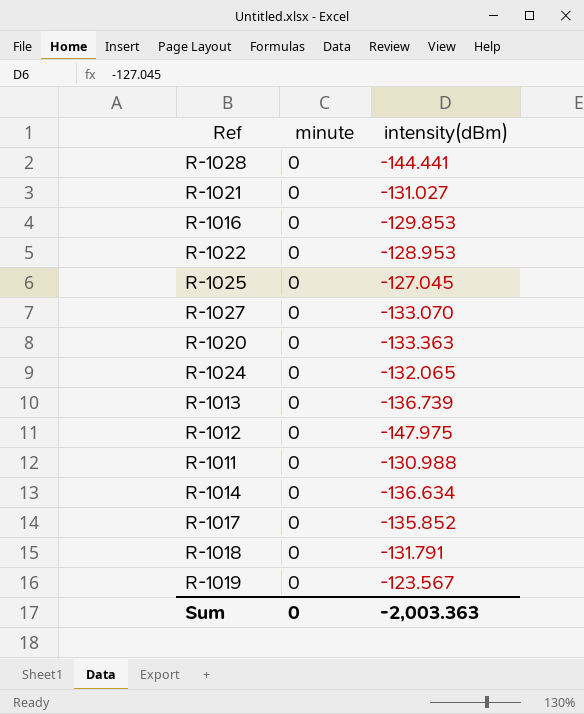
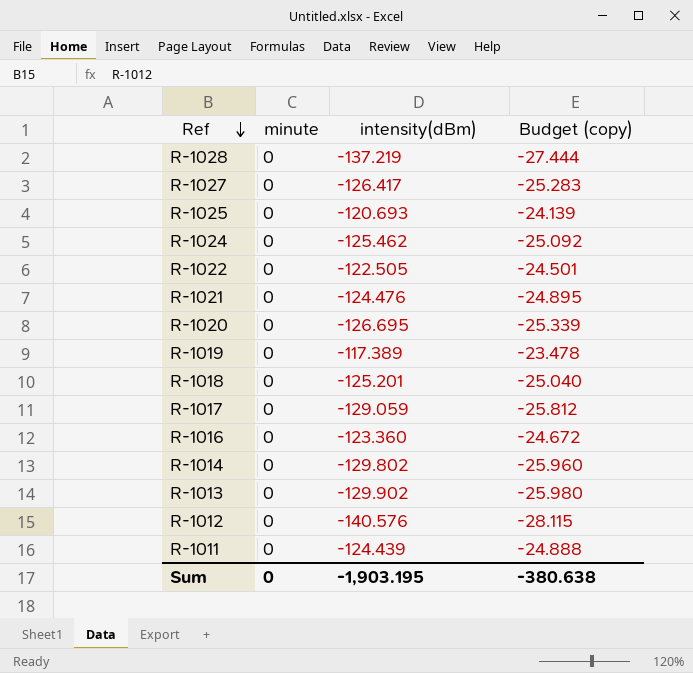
row order: none -> Ref descending
column Budget (copy) | formula: none -> [intensity(dBm)] * 0.2
R-1028 | intensity(dBm): -144.441 -> -137.219
R-1027 | intensity(dBm): -133.070 -> -126.417
R-1025 | intensity(dBm): -127.045 -> -120.693
R-1024 | intensity(dBm): -132.065 -> -125.462
R-1022 | intensity(dBm): -128.953 -> -122.505
R-1021 | intensity(dBm): -131.027 -> -124.476
R-1020 | intensity(dBm): -133.363 -> -126.695
R-1019 | intensity(dBm): -123.567 -> -117.389
R-1018 | intensity(dBm): -131.791 -> -125.201
R-1017 | intensity(dBm): -135.852 -> -129.059
R-1016 | intensity(dBm): -129.853 -> -123.360
R-1014 | intensity(dBm): -136.634 -> -129.802
R-1013 | intensity(dBm): -136.739 -> -129.902
R-1012 | intensity(dBm): -147.975 -> -140.576
R-1011 | intensity(dBm): -130.988 -> -124.439
Sum | intensity(dBm): -2,003.363 -> -1,903.195

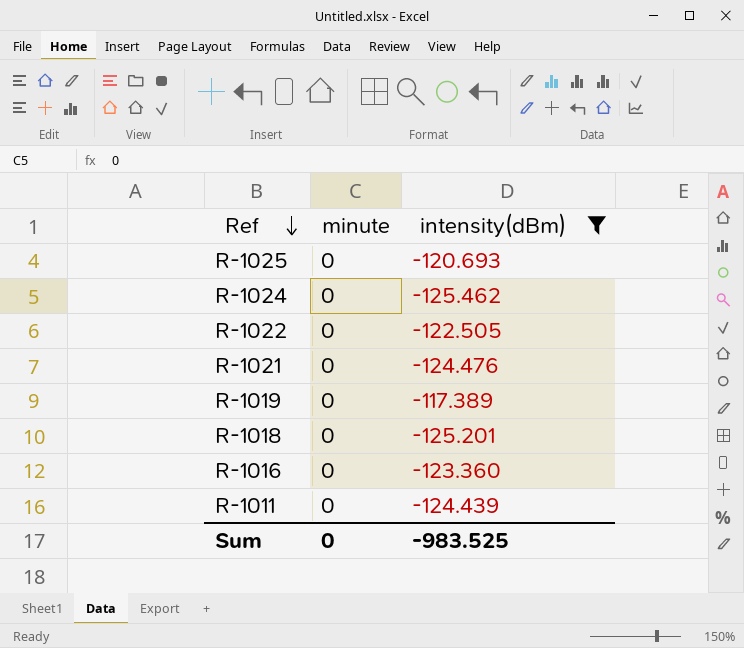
filter: none -> intensity(dBm) >= -125.462
column Budget (copy) | formula: [intensity(dBm)] * 0.2 -> none
Sum | intensity(dBm): -1,903.195 -> -983.525

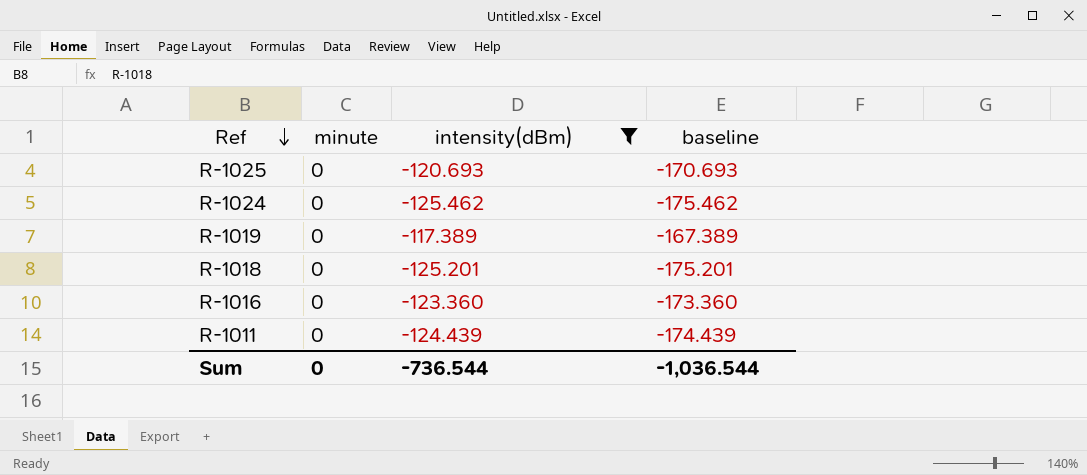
column baseline | formula: none -> [intensity(dBm)] - 50
row R-1022: 0 | -122.505 -> none
row R-1021: 0 | -124.476 -> none
Sum | intensity(dBm): -983.525 -> -736.544

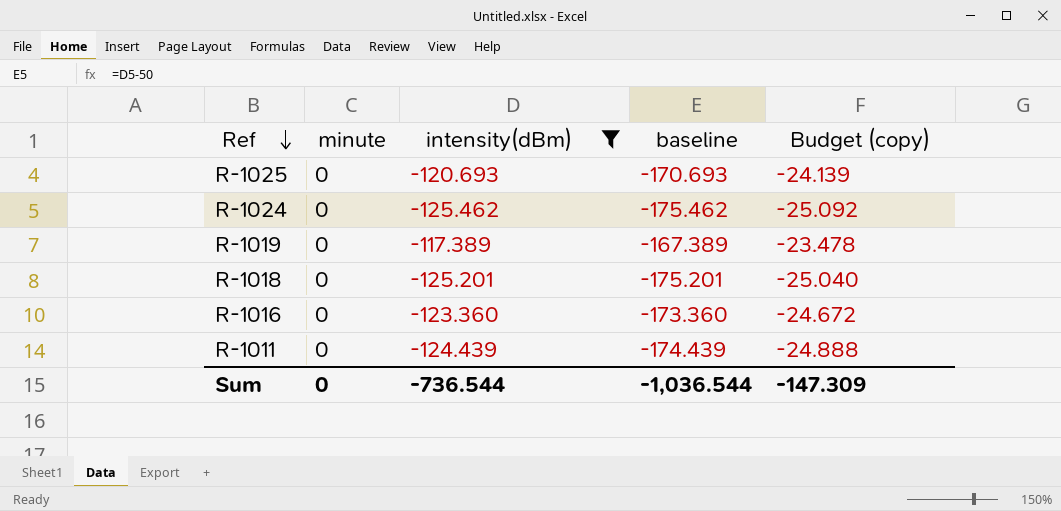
column Budget (copy) | formula: none -> [intensity(dBm)] * 0.2

